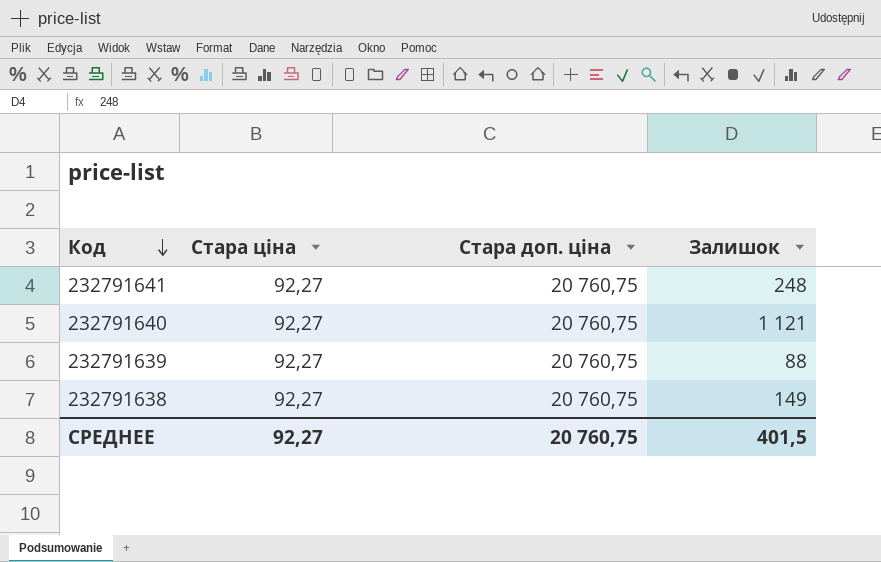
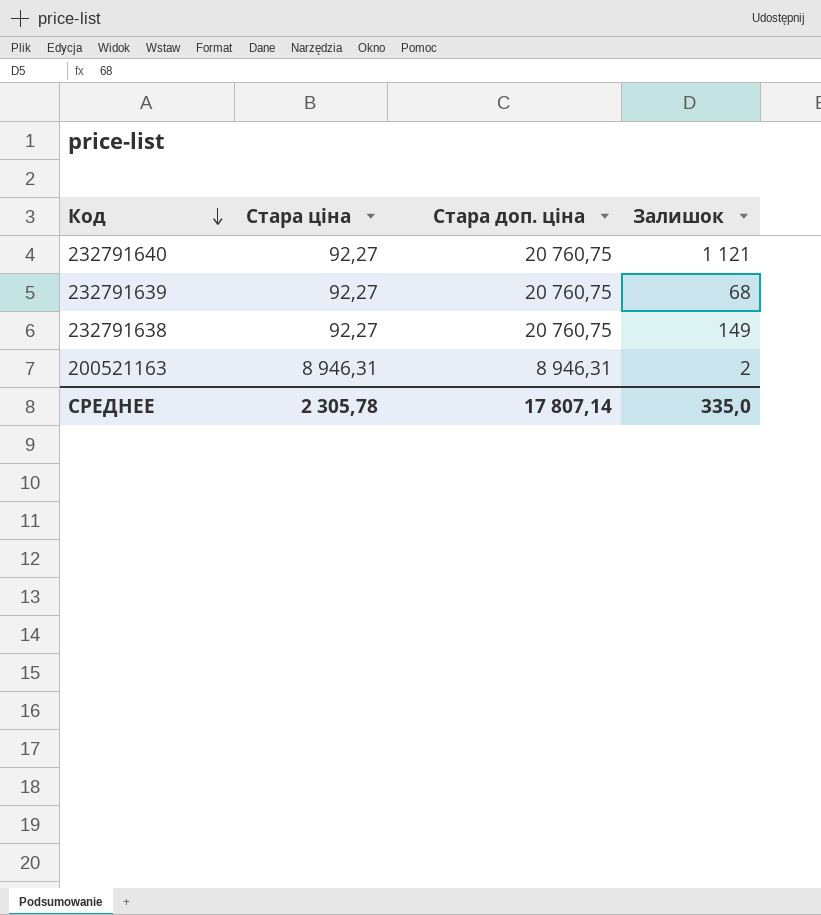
row 232791641: 92,27 | 20 760,75 | 248 -> none
232791639 | Залишок: 88 -> 68
row 200521163: none -> 8 946,31 | 8 946,31 | 2
СРЕДНЕЕ | Стара ціна: 92,27 -> 2 305,78
СРЕДНЕЕ | Стара доп. ціна: 20 760,75 -> 17 807,14
СРЕДНЕЕ | Залишок: 401,5 -> 335,0

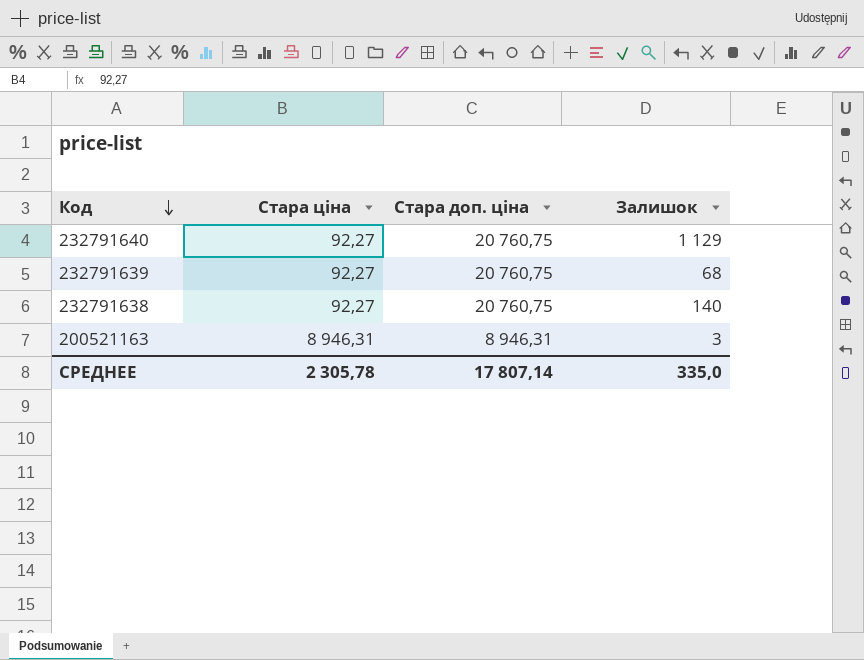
232791640 | Залишок: 1 121 -> 1 129
232791638 | Залишок: 149 -> 140
200521163 | Залишок: 2 -> 3

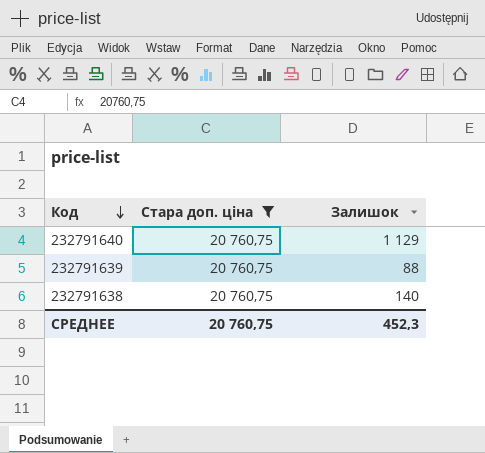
filter: none -> Стара доп. ціна = 20 760,75
column Стара ціна | position: 2 -> none
232791639 | Залишок: 68 -> 88
СРЕДНЕЕ | Стара доп. ціна: 17 807,14 -> 20 760,75
СРЕДНЕЕ | Залишок: 335,0 -> 452,3

